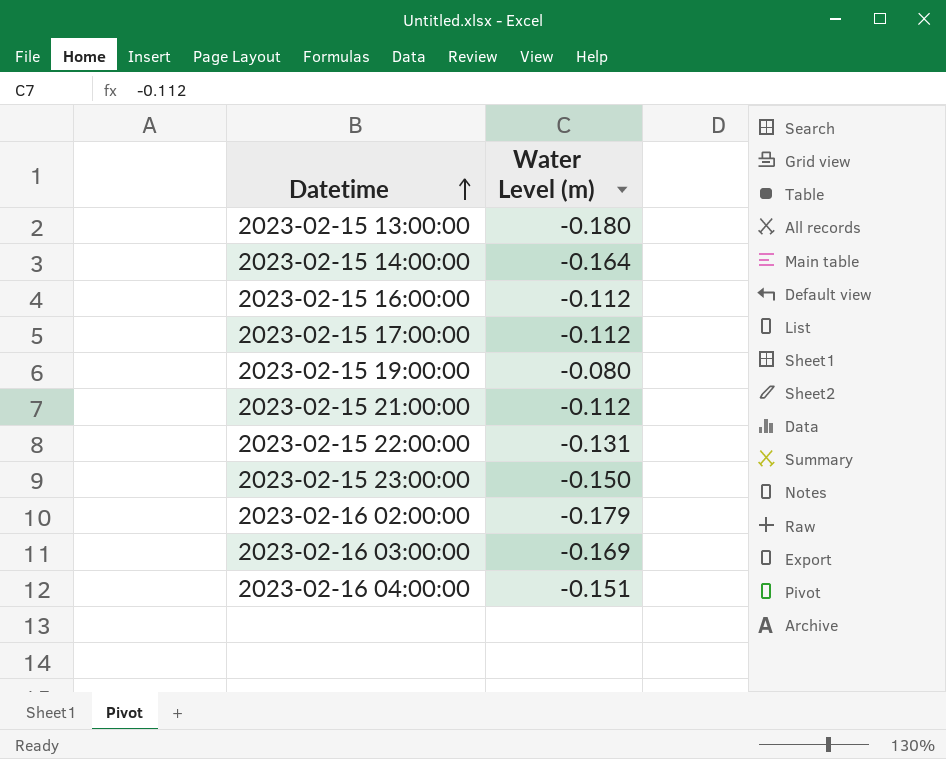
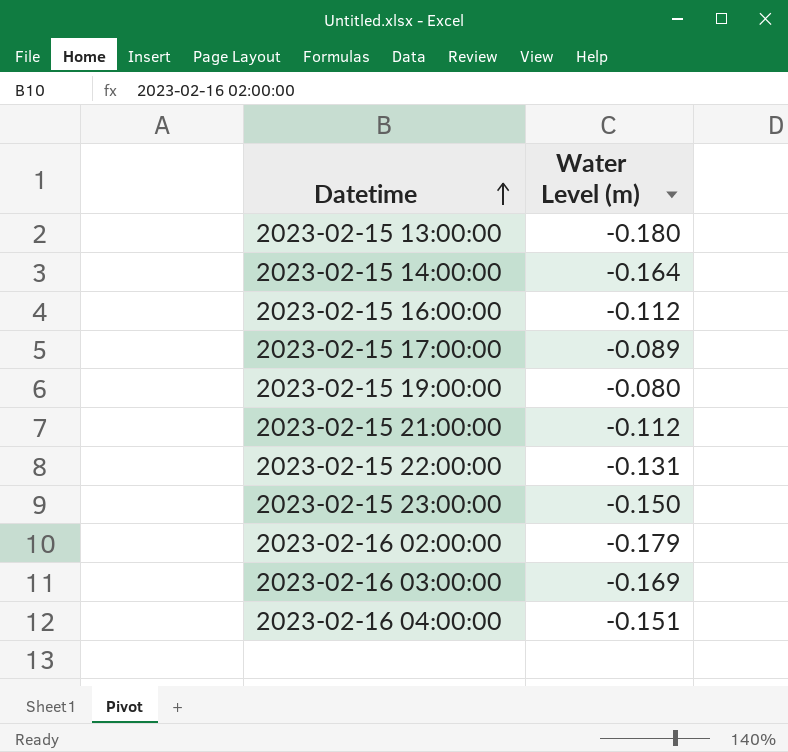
2023-02-15 17:00:00 | Water Level (m): -0.112 -> -0.089

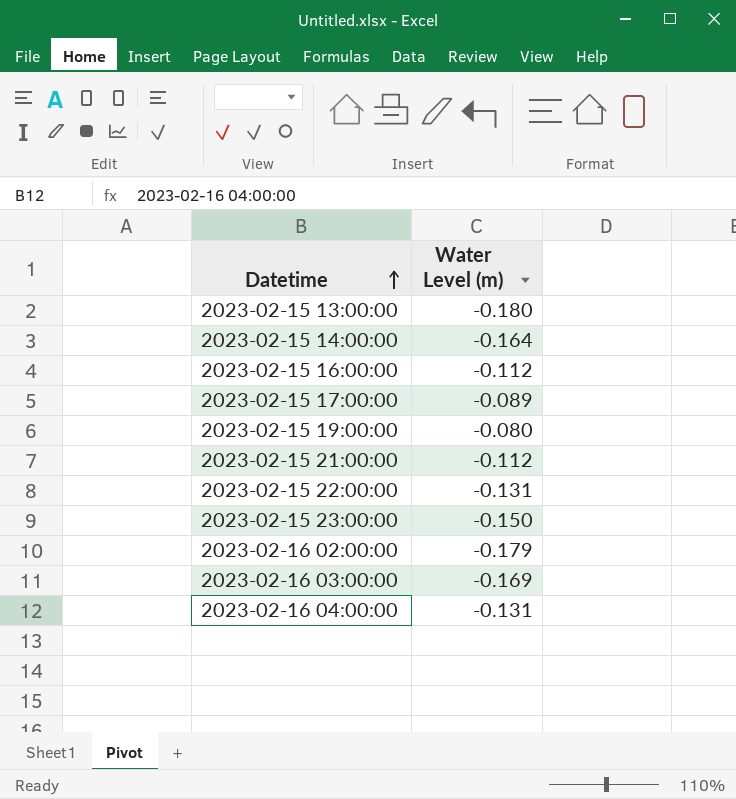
2023-02-16 04:00:00 | Water Level (m): -0.151 -> -0.131

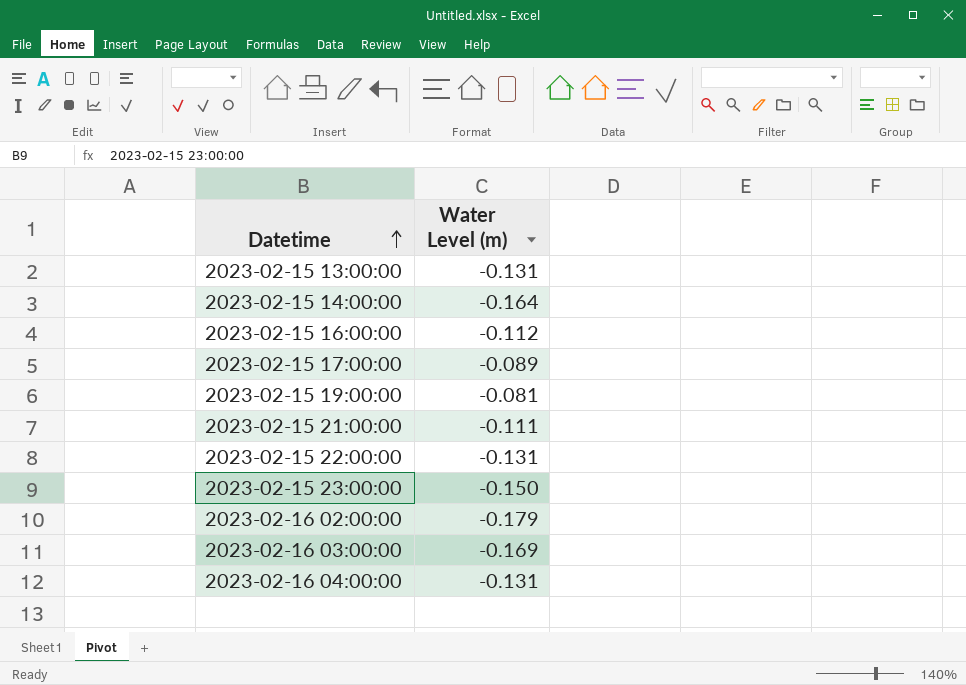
2023-02-15 13:00:00 | Water Level (m): -0.180 -> -0.131
2023-02-15 19:00:00 | Water Level (m): -0.080 -> -0.081
2023-02-15 21:00:00 | Water Level (m): -0.112 -> -0.111

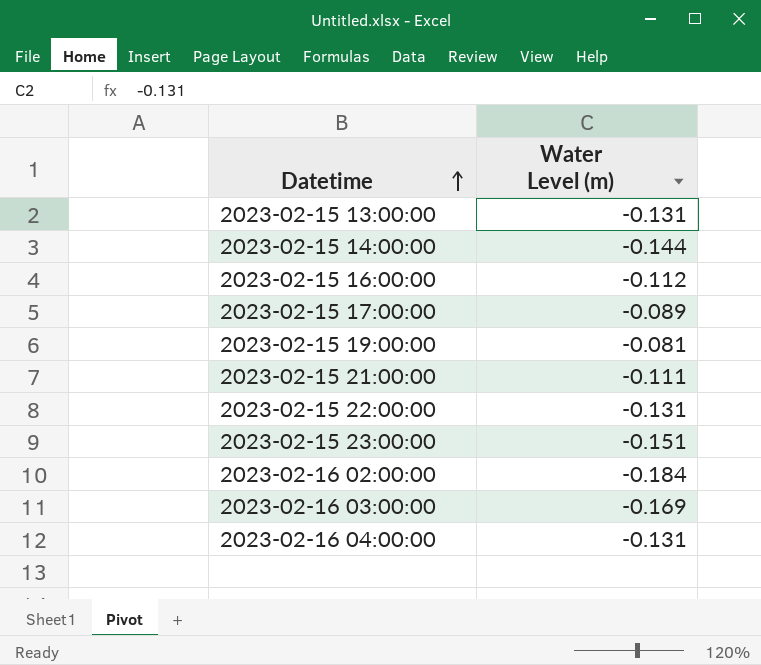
2023-02-15 14:00:00 | Water Level (m): -0.164 -> -0.144
2023-02-15 23:00:00 | Water Level (m): -0.150 -> -0.151
2023-02-16 02:00:00 | Water Level (m): -0.179 -> -0.184

